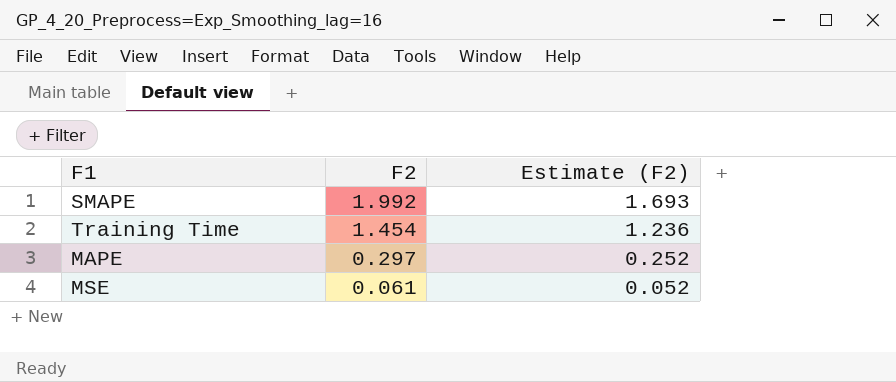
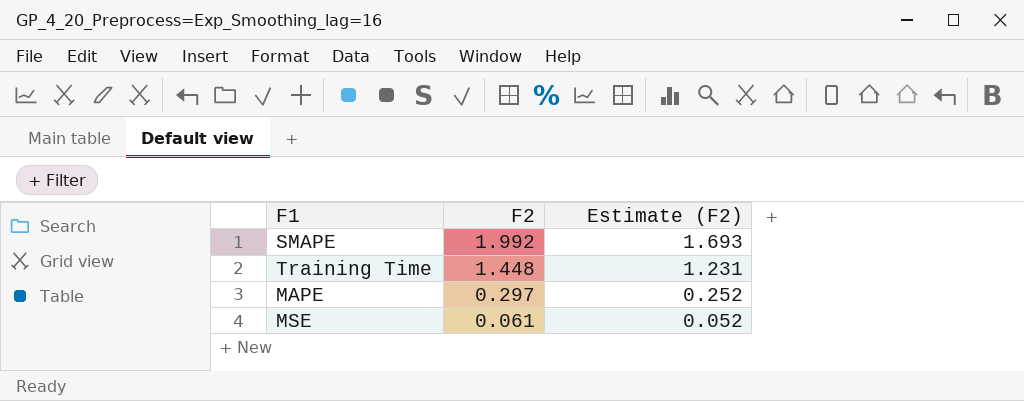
Training Time | F2: 1.454 -> 1.448
Training Time | Estimate (F2): 1.236 -> 1.231

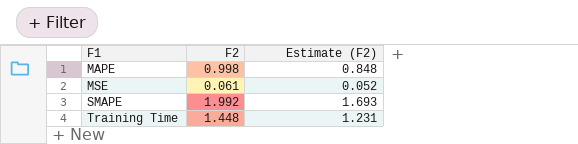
row order: F2 descending -> F1 ascending
MAPE | F2: 0.297 -> 0.998
MAPE | Estimate (F2): 0.252 -> 0.848

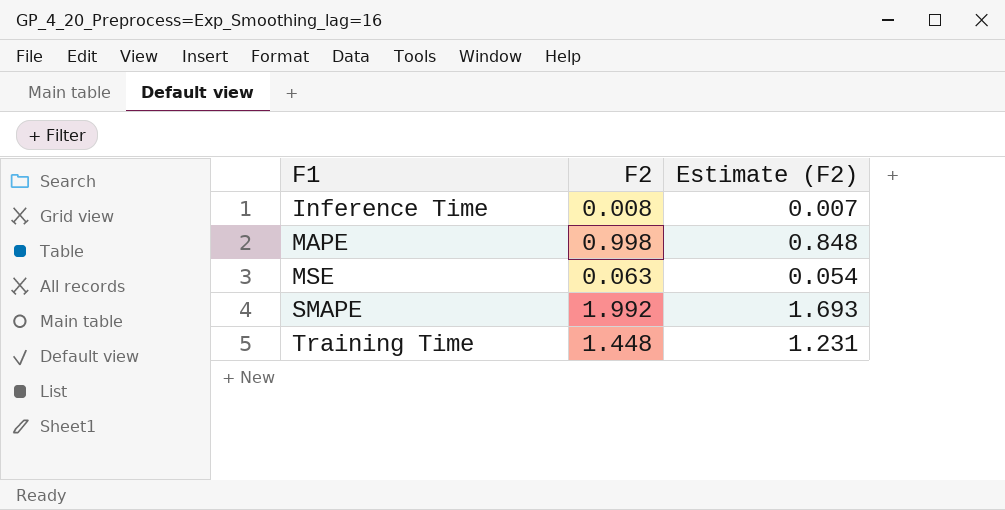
row Inference Time: none -> 0.008 | 0.007
MSE | F2: 0.061 -> 0.063
MSE | Estimate (F2): 0.052 -> 0.054

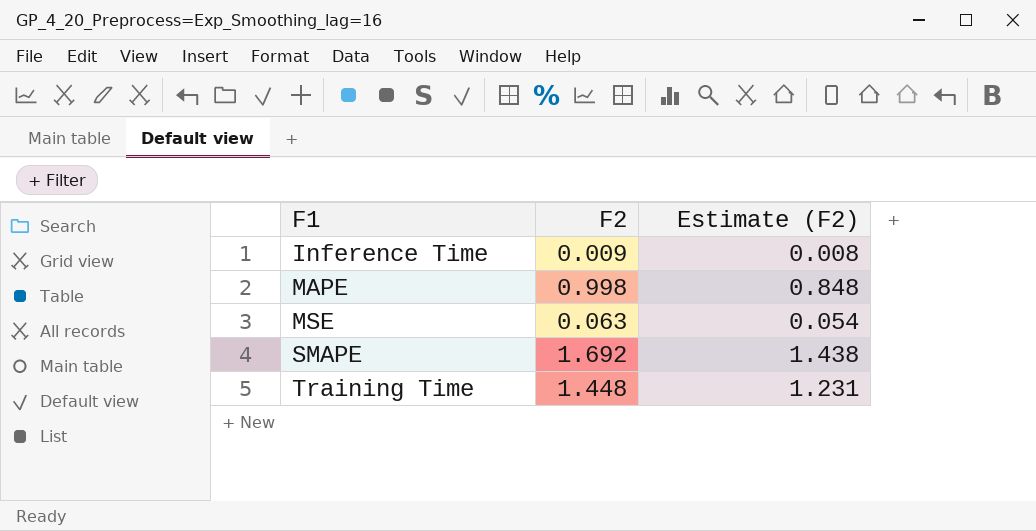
Inference Time | F2: 0.008 -> 0.009
Inference Time | Estimate (F2): 0.007 -> 0.008
SMAPE | F2: 1.992 -> 1.692
SMAPE | Estimate (F2): 1.693 -> 1.438

